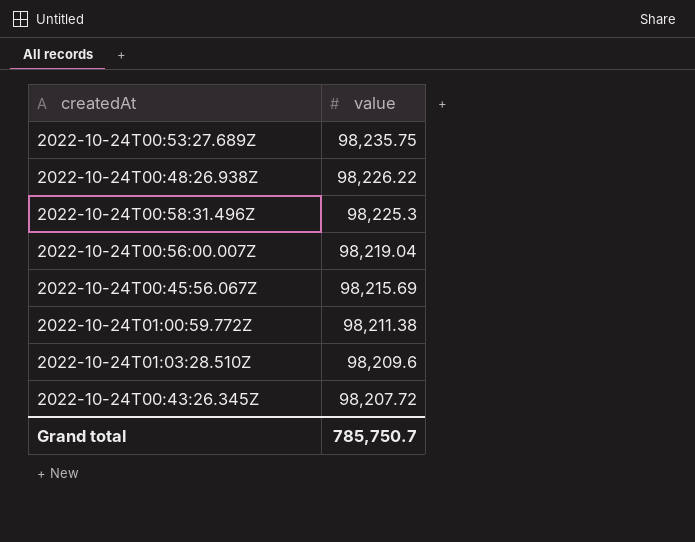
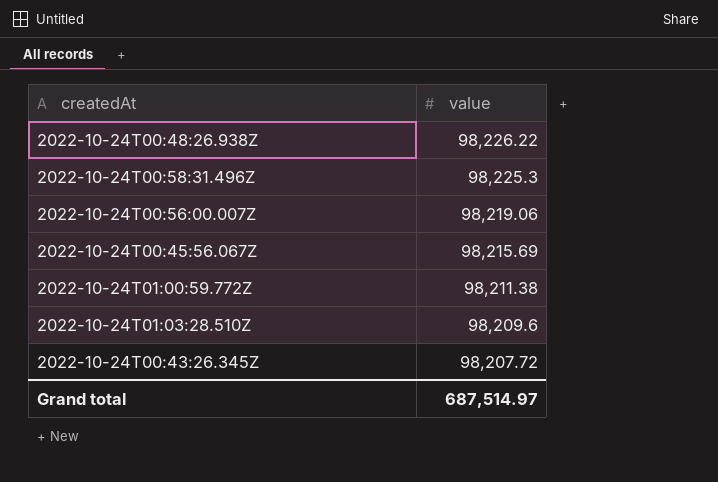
row 2022-10-24T00:53:27.689Z: 98,235.75 -> none
2022-10-24T00:56:00.007Z | value: 98,219.04 -> 98,219.06
Grand total | value: 785,750.7 -> 687,514.97

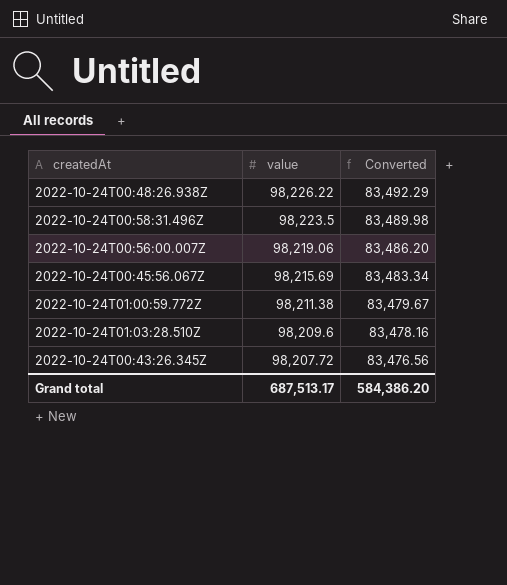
column Converted | formula: none -> [value] * 0.85
2022-10-24T00:58:31.496Z | value: 98,225.3 -> 98,223.5
Grand total | value: 687,514.97 -> 687,513.17

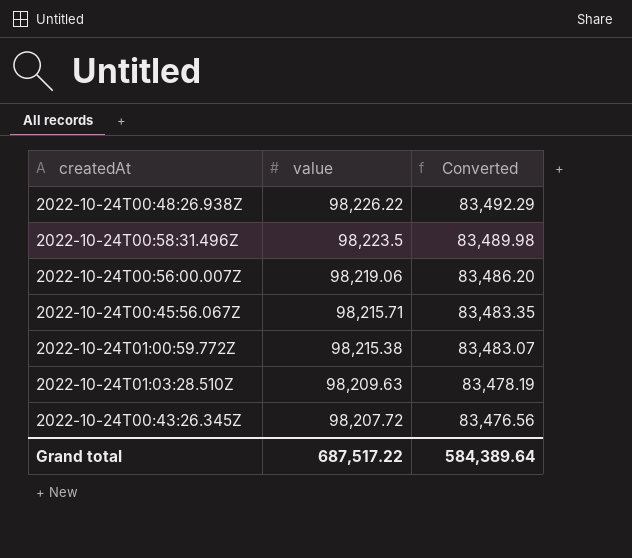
2022-10-24T00:45:56.067Z | value: 98,215.69 -> 98,215.71
2022-10-24T00:45:56.067Z | Converted: 83,483.34 -> 83,483.35
2022-10-24T01:00:59.772Z | value: 98,211.38 -> 98,215.38
2022-10-24T01:00:59.772Z | Converted: 83,479.67 -> 83,483.07
2022-10-24T01:03:28.510Z | value: 98,209.6 -> 98,209.63
2022-10-24T01:03:28.510Z | Converted: 83,478.16 -> 83,478.19
Grand total | value: 687,513.17 -> 687,517.22
Grand total | Converted: 584,386.20 -> 584,389.64

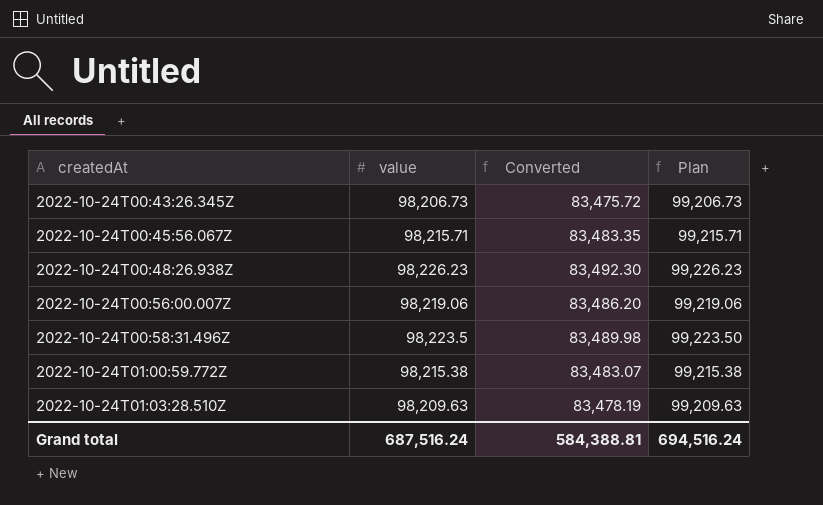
row order: value descending -> createdAt ascending
column Plan | formula: none -> [value] + 1000
2022-10-24T00:43:26.345Z | value: 98,207.72 -> 98,206.73
2022-10-24T00:43:26.345Z | Converted: 83,476.56 -> 83,475.72
2022-10-24T00:48:26.938Z | value: 98,226.22 -> 98,226.23
2022-10-24T00:48:26.938Z | Converted: 83,492.29 -> 83,492.30
Grand total | value: 687,517.22 -> 687,516.24
Grand total | Converted: 584,389.64 -> 584,388.81

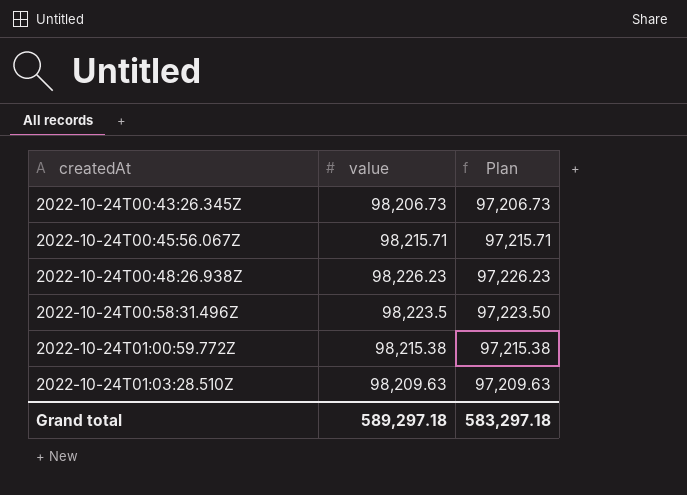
column Converted | formula: [value] * 0.85 -> none
column Plan | formula: [value] + 1000 -> [value] - 1000
row 2022-10-24T00:56:00.007Z: 98,219.06 | 83,486.20 | 99,219.06 -> none
Grand total | value: 687,516.24 -> 589,297.18
Grand total | Plan: 694,516.24 -> 583,297.18

